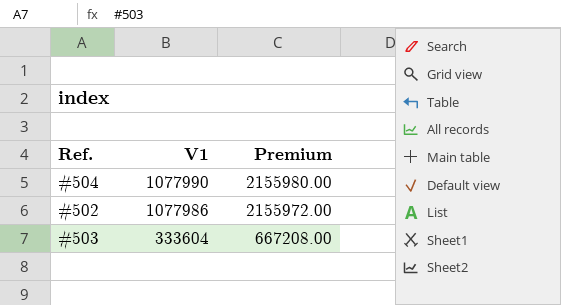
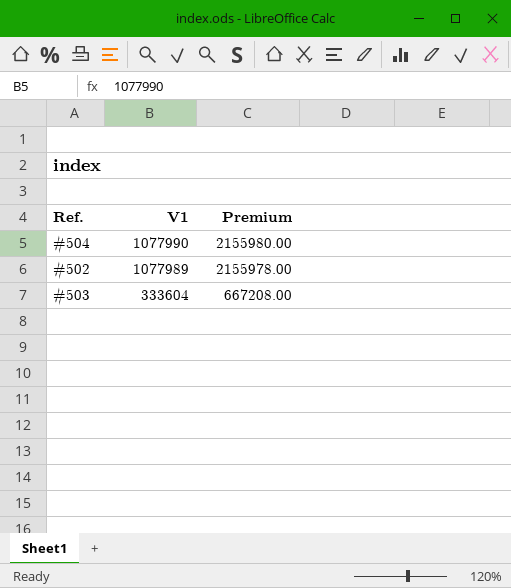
#502 | V1: 1077986 -> 1077989
#502 | Premium: 2155972.00 -> 2155978.00

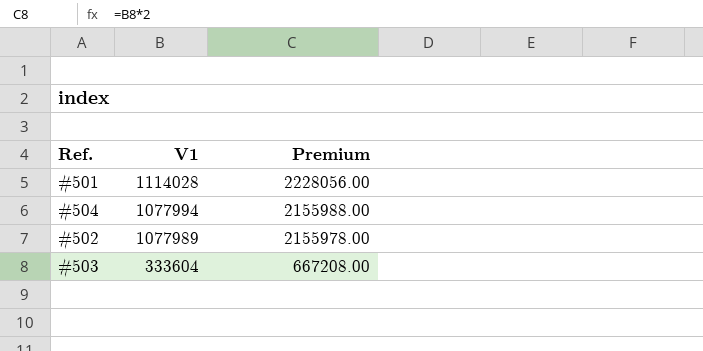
row #501: none -> 1114028 | 2228056.00
#504 | V1: 1077990 -> 1077994
#504 | Premium: 2155980.00 -> 2155988.00

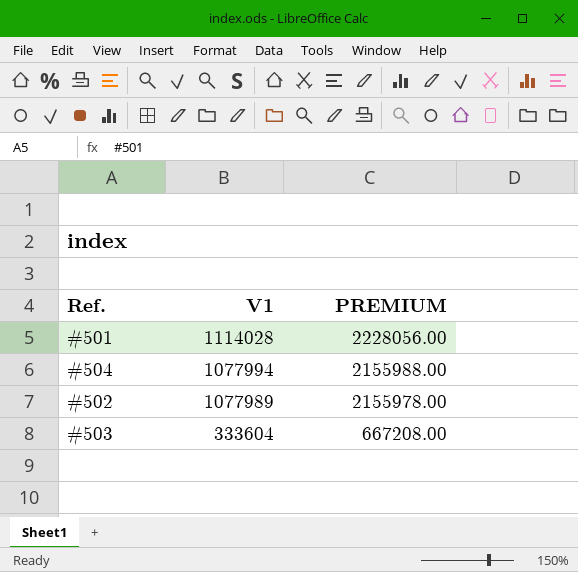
column name: Premium -> PREMIUM

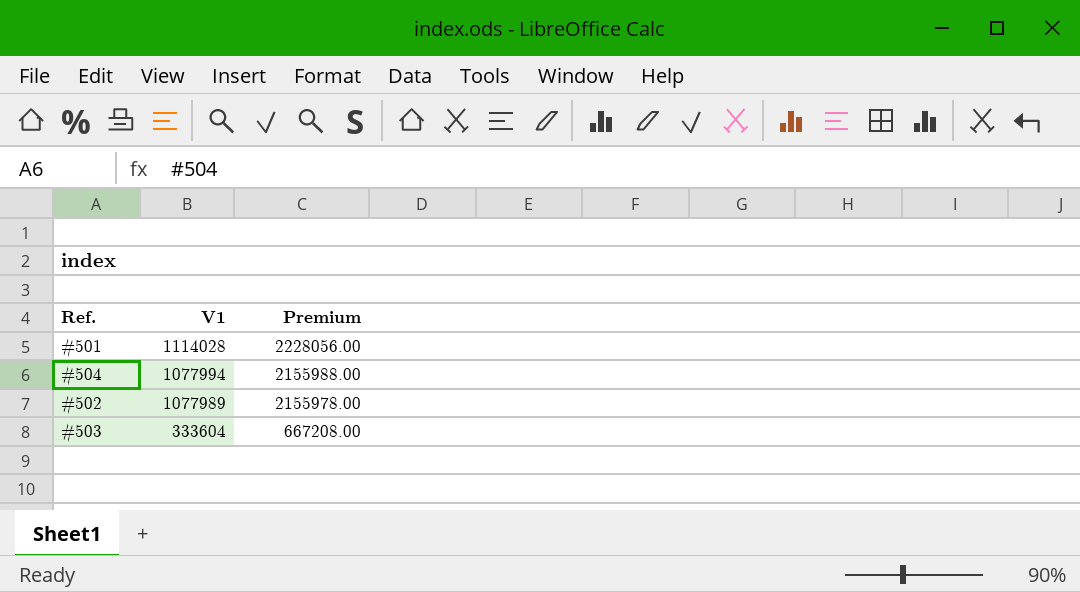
column name: PREMIUM -> Premium

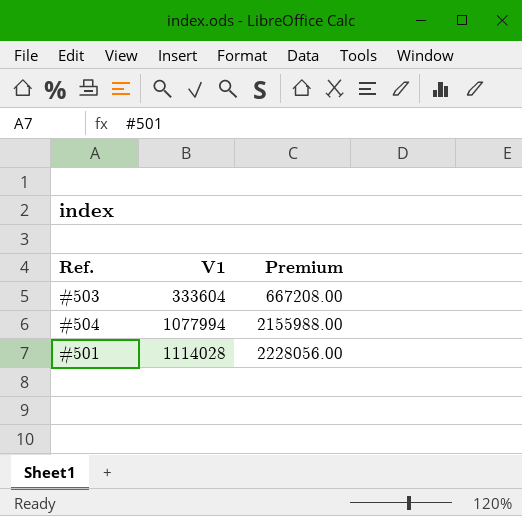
row order: V1 descending -> V1 ascending
row #502: 1077989 | 2155978.00 -> none

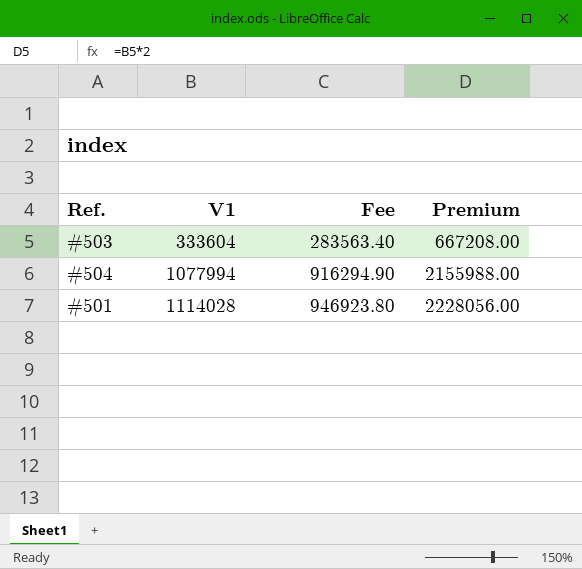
column Fee | formula: none -> [V1] * 0.85

